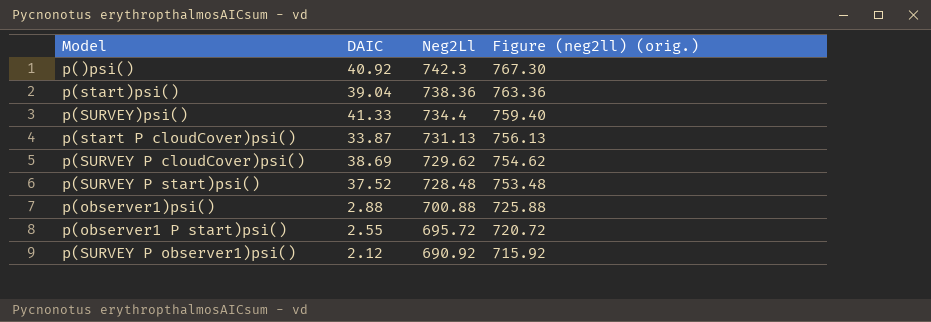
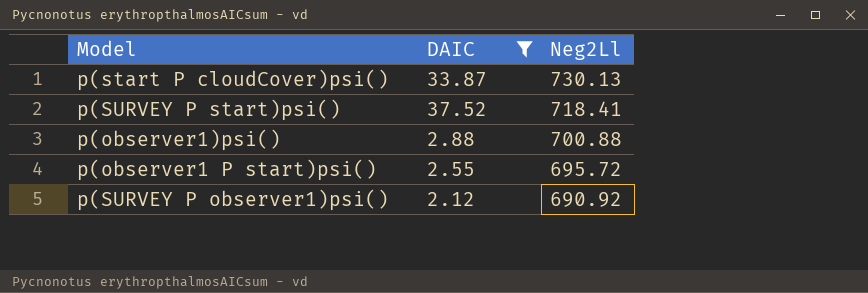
filter: none -> DAIC <= 37.52
column Figure (neg2ll) (orig.) | formula: [Neg2Ll] + 25 -> none
p(start P cloudCover)psi() | Neg2Ll: 731.13 -> 730.13
p(SURVEY P start)psi() | Neg2Ll: 728.48 -> 718.41

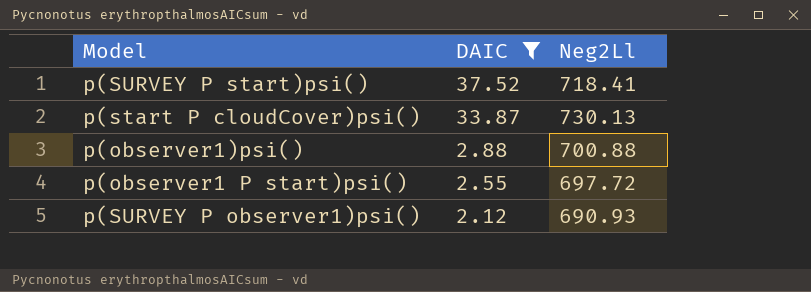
row order: Neg2Ll descending -> DAIC descending
p(observer1 P start)psi() | Neg2Ll: 695.72 -> 697.72
p(SURVEY P observer1)psi() | Neg2Ll: 690.92 -> 690.93

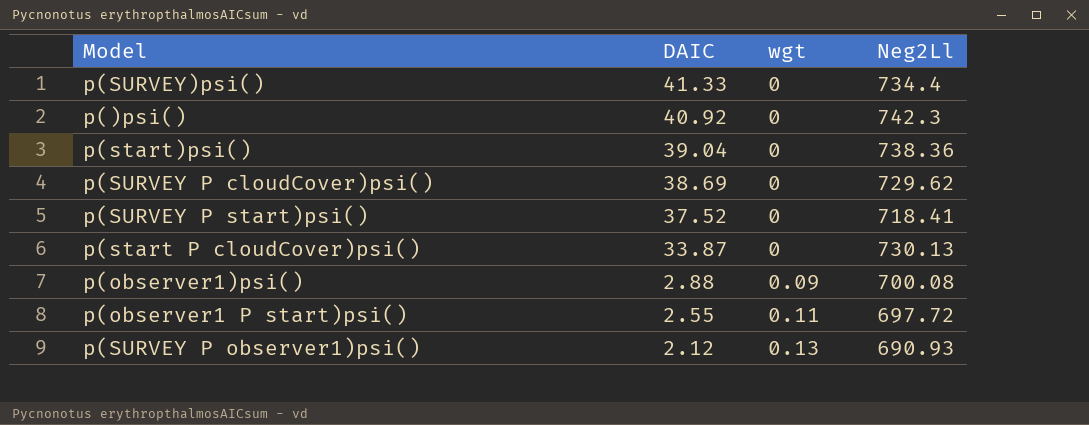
filter: DAIC <= 37.52 -> none
column wgt | position: none -> 3
p(observer1)psi() | Neg2Ll: 700.88 -> 700.08

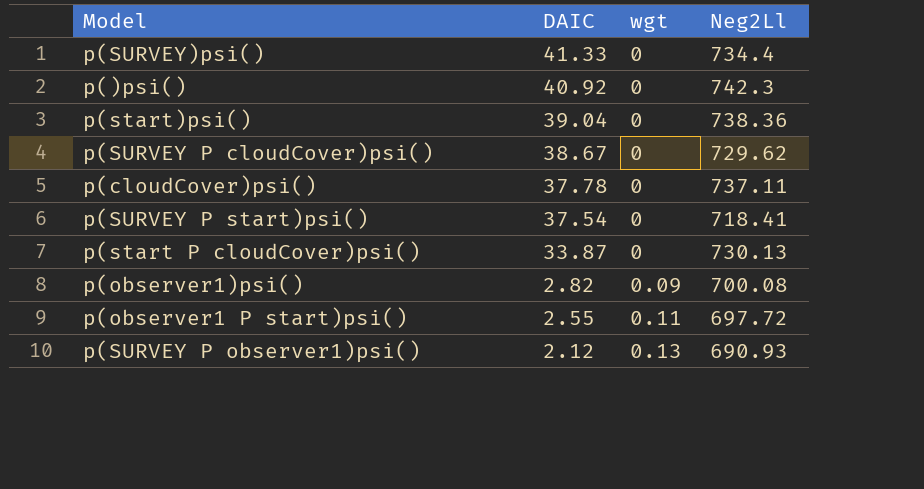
p(SURVEY P cloudCover)psi() | DAIC: 38.69 -> 38.67
row p(cloudCover)psi(): none -> 37.78 | 0 | 737.11
p(SURVEY P start)psi() | DAIC: 37.52 -> 37.54
p(observer1)psi() | DAIC: 2.88 -> 2.82

